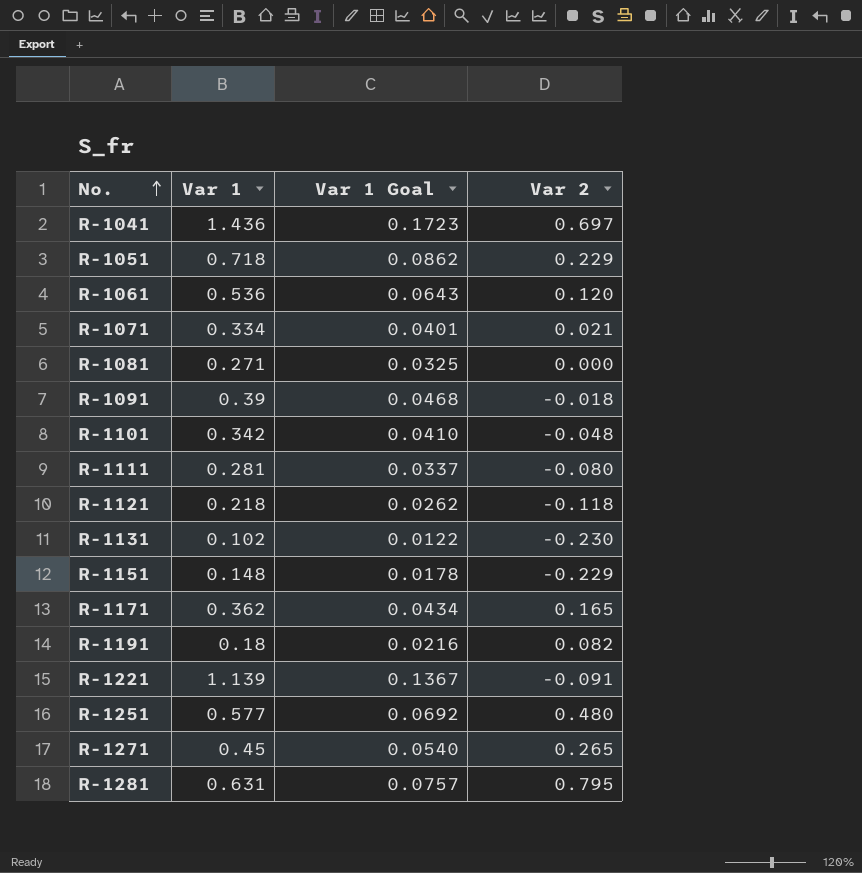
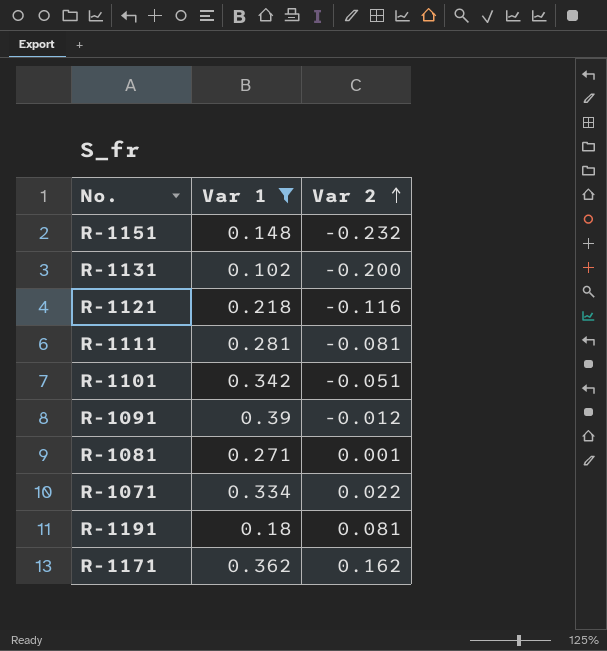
filter: none -> Var 1 <= 0.39
row order: No. ascending -> Var 2 ascending
column Var 1 Goal | formula: [Var 1] * 0.12 -> none
R-1151 | Var 2: -0.229 -> -0.232
R-1131 | Var 2: -0.230 -> -0.200
R-1121 | Var 2: -0.118 -> -0.116
R-1111 | Var 2: -0.080 -> -0.081
R-1101 | Var 2: -0.048 -> -0.051
R-1091 | Var 2: -0.018 -> -0.012
R-1081 | Var 2: 0.000 -> 0.001
R-1071 | Var 2: 0.021 -> 0.022
R-1191 | Var 2: 0.082 -> 0.081
R-1171 | Var 2: 0.165 -> 0.162

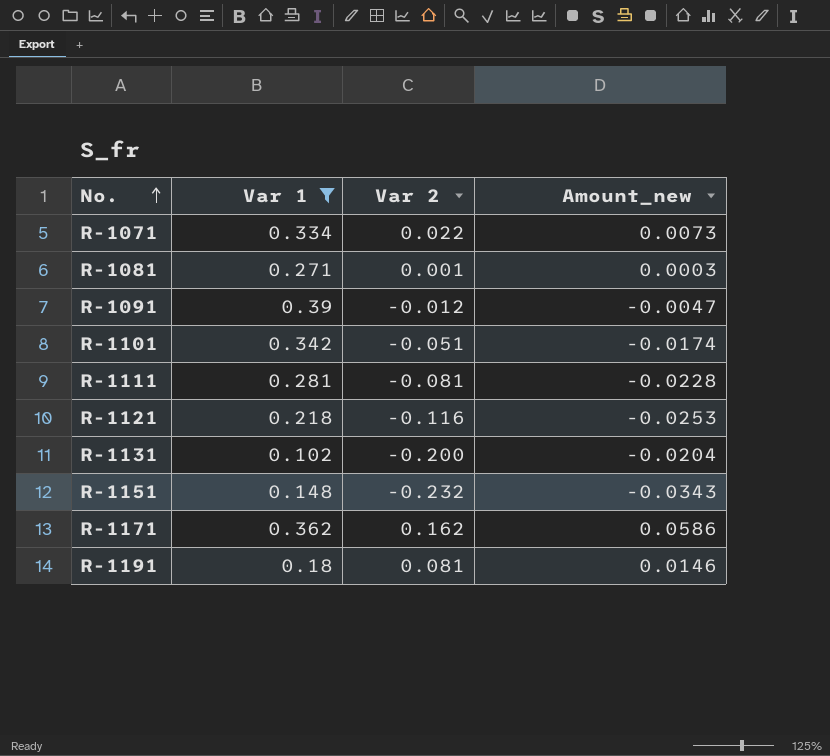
row order: Var 2 ascending -> No. ascending
column Amount_new | formula: none -> [Var 1] * [Var 2]

